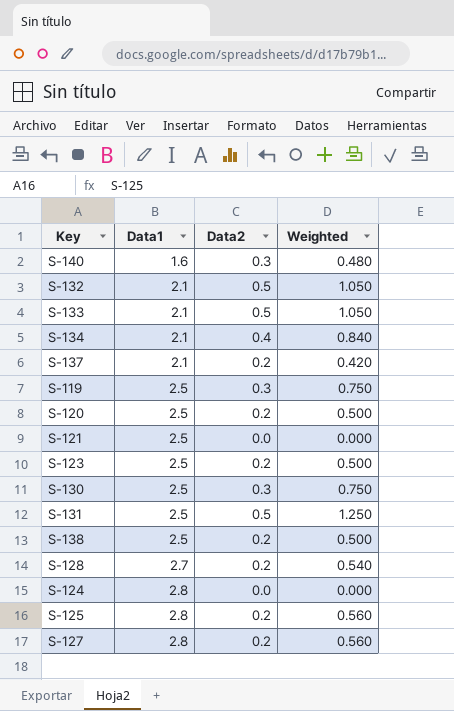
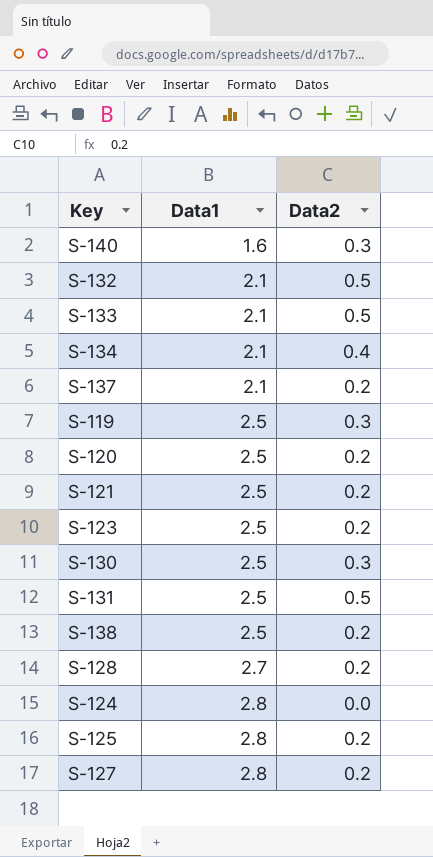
column Weighted | formula: [Data1] * [Data2] -> none
S-121 | Data2: 0.0 -> 0.2

